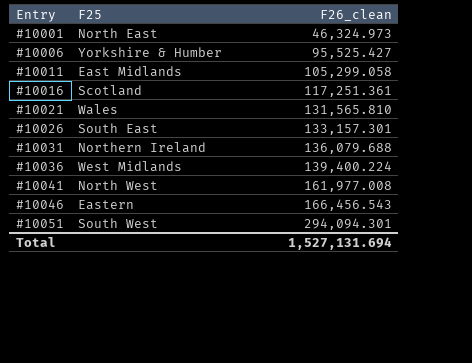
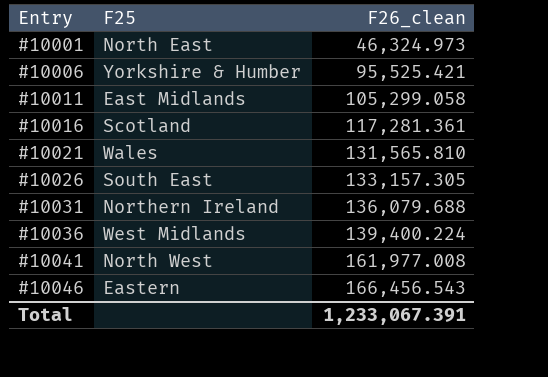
row #10051: South West | 294,094.301 -> none
#10006 | F26_clean: 95,525.427 -> 95,525.421
#10016 | F26_clean: 117,251.361 -> 117,281.361
#10026 | F26_clean: 133,157.301 -> 133,157.305
Total | F26_clean: 1,527,131.694 -> 1,233,067.391

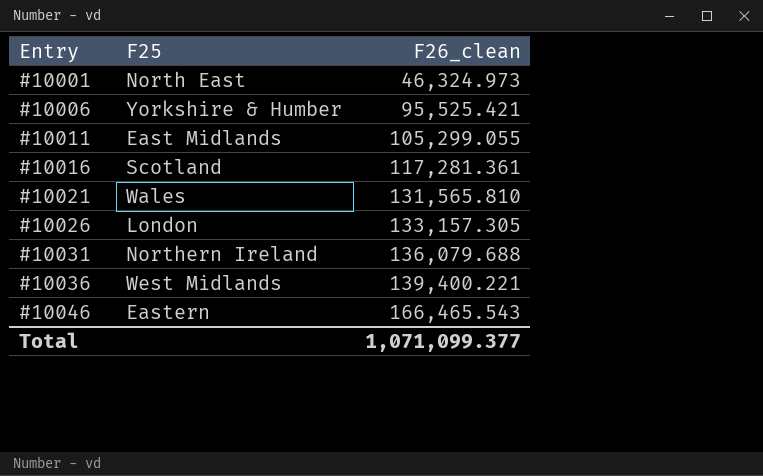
row #10041: North West | 161,977.008 -> none
#10011 | F26_clean: 105,299.058 -> 105,299.055
#10026 | F25: South East -> London
#10036 | F26_clean: 139,400.224 -> 139,400.221
#10046 | F26_clean: 166,456.543 -> 166,465.543
Total | F26_clean: 1,233,067.391 -> 1,071,099.377

